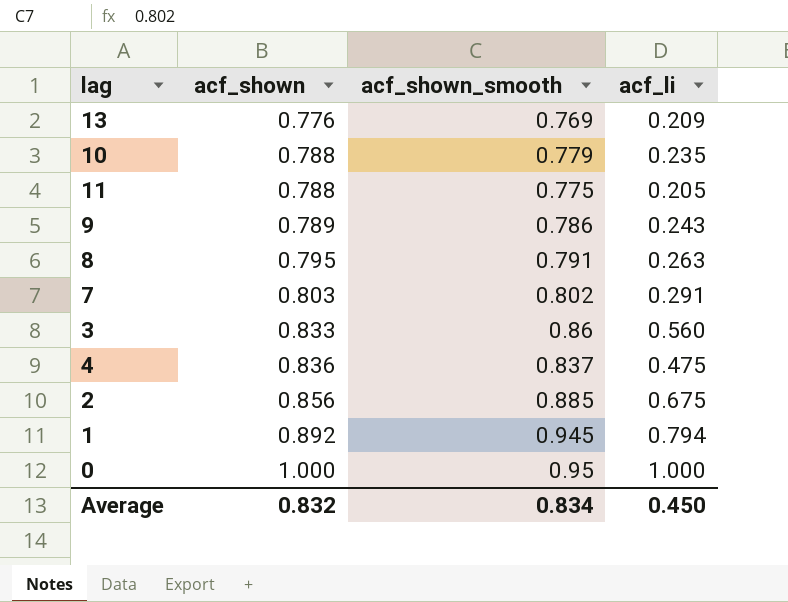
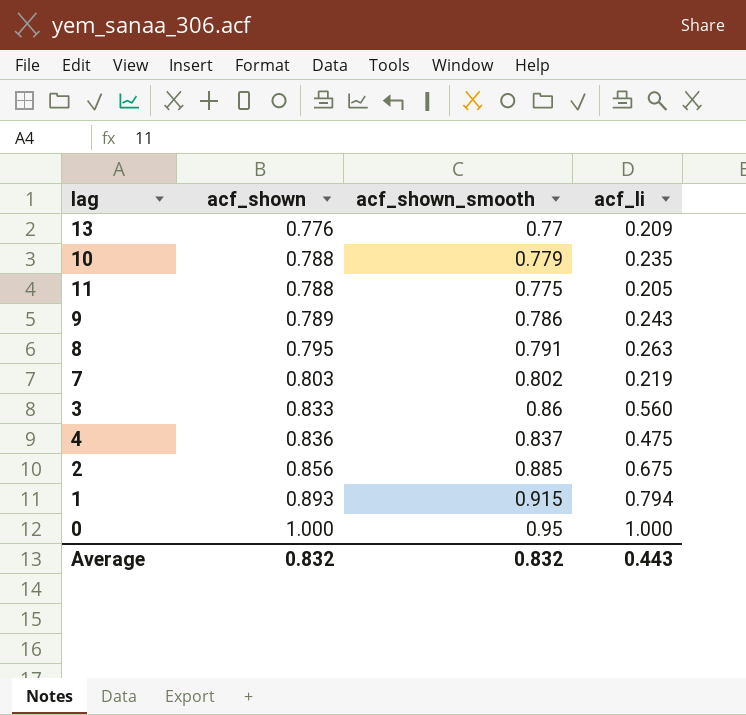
13 | acf_shown_smooth: 0.769 -> 0.77
7 | acf_li: 0.291 -> 0.219
1 | acf_shown: 0.892 -> 0.893
1 | acf_shown_smooth: 0.945 -> 0.915
Average | acf_shown_smooth: 0.834 -> 0.832
Average | acf_li: 0.450 -> 0.443

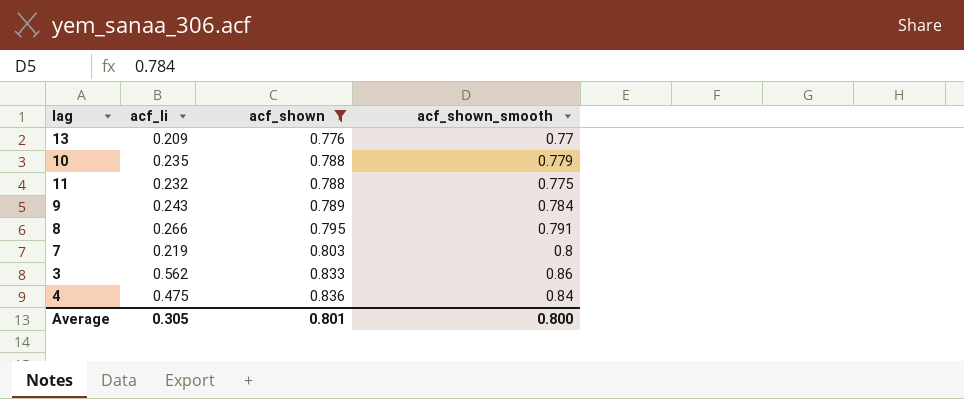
filter: none -> acf_shown <= 0.836
column acf_li | position: 4 -> 2
11 | acf_li: 0.205 -> 0.232
9 | acf_shown_smooth: 0.786 -> 0.784
8 | acf_li: 0.263 -> 0.266
7 | acf_shown_smooth: 0.802 -> 0.8
3 | acf_li: 0.560 -> 0.562
4 | acf_shown_smooth: 0.837 -> 0.84
Average | acf_li: 0.443 -> 0.305
Average | acf_shown: 0.832 -> 0.801
Average | acf_shown_smooth: 0.832 -> 0.800

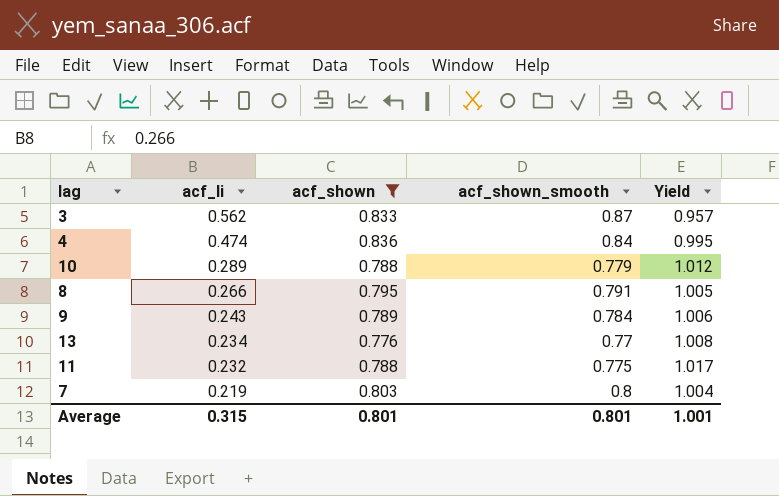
row order: acf_shown ascending -> acf_li descending
column Yield | formula: none -> [acf_shown] / [acf_shown_smooth]
3 | acf_shown_smooth: 0.86 -> 0.87
4 | acf_li: 0.475 -> 0.474
10 | acf_li: 0.235 -> 0.289
13 | acf_li: 0.209 -> 0.234
Average | acf_li: 0.305 -> 0.315
Average | acf_shown_smooth: 0.800 -> 0.801

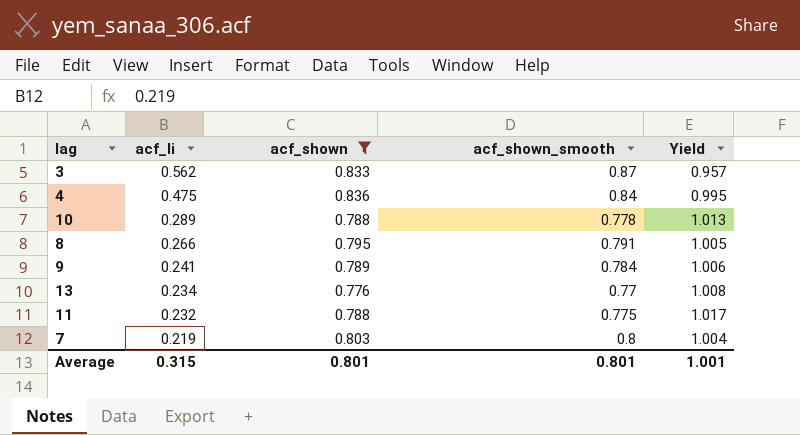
4 | acf_li: 0.474 -> 0.475
10 | acf_shown_smooth: 0.779 -> 0.778
10 | Yield: 1.012 -> 1.013
9 | acf_li: 0.243 -> 0.241

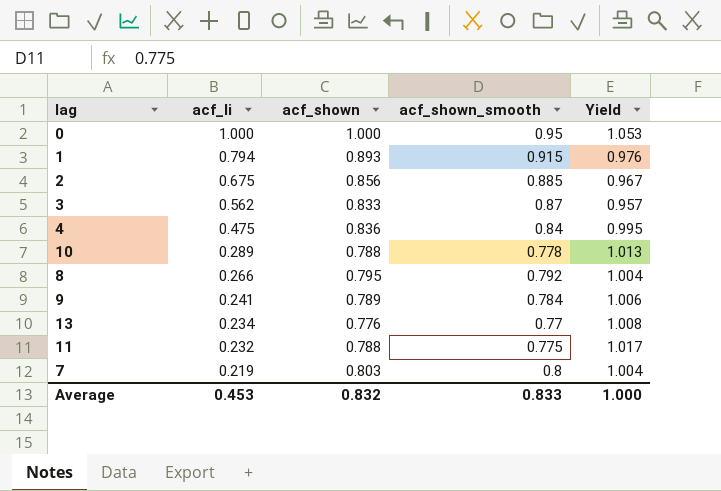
filter: acf_shown <= 0.836 -> none
8 | acf_shown_smooth: 0.791 -> 0.792
8 | Yield: 1.005 -> 1.004
Average | acf_li: 0.315 -> 0.453
Average | acf_shown: 0.801 -> 0.832
Average | acf_shown_smooth: 0.801 -> 0.833
Average | Yield: 1.001 -> 1.000

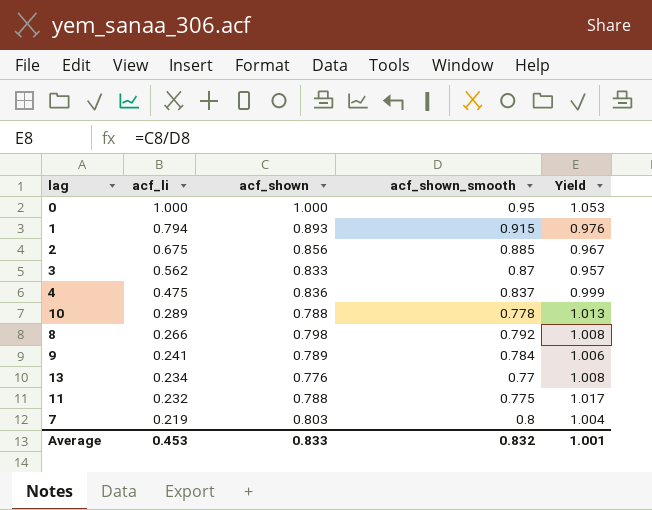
4 | acf_shown_smooth: 0.84 -> 0.837
4 | Yield: 0.995 -> 0.999
8 | acf_shown: 0.795 -> 0.798
8 | Yield: 1.004 -> 1.008
Average | acf_shown: 0.832 -> 0.833
Average | acf_shown_smooth: 0.833 -> 0.832
Average | Yield: 1.000 -> 1.001

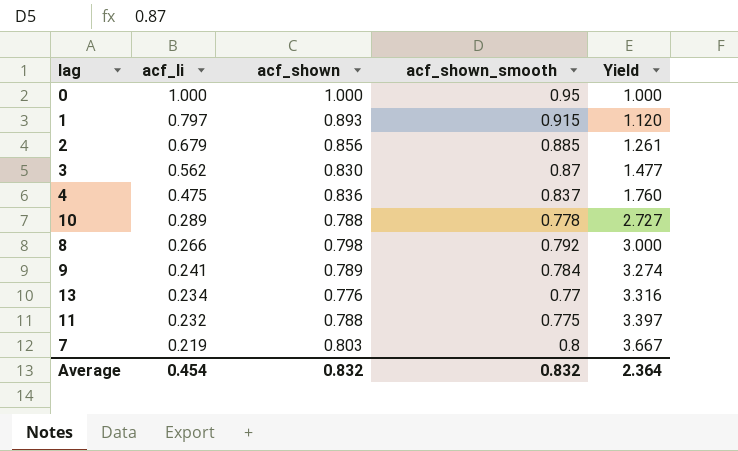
column Yield | formula: [acf_shown] / [acf_shown_smooth] -> [acf_shown] / [acf_li]
1 | acf_li: 0.794 -> 0.797
2 | acf_li: 0.675 -> 0.679
3 | acf_shown: 0.833 -> 0.830
Average | acf_li: 0.453 -> 0.454
Average | acf_shown: 0.833 -> 0.832
Average | Yield: 1.001 -> 2.364

